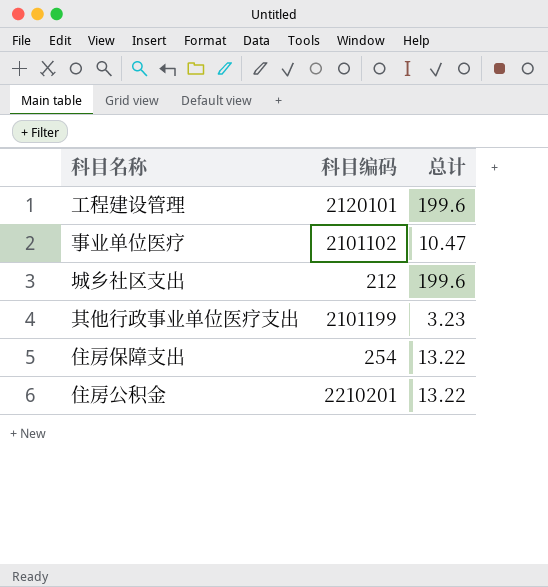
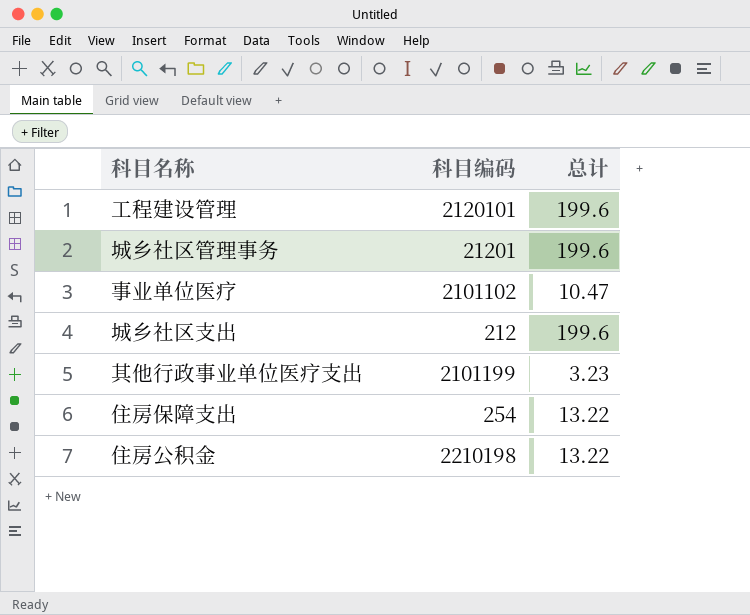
row 城乡社区管理事务: none -> 21201 | 199.6
住房公积金 | 科目编码: 2210201 -> 2210198

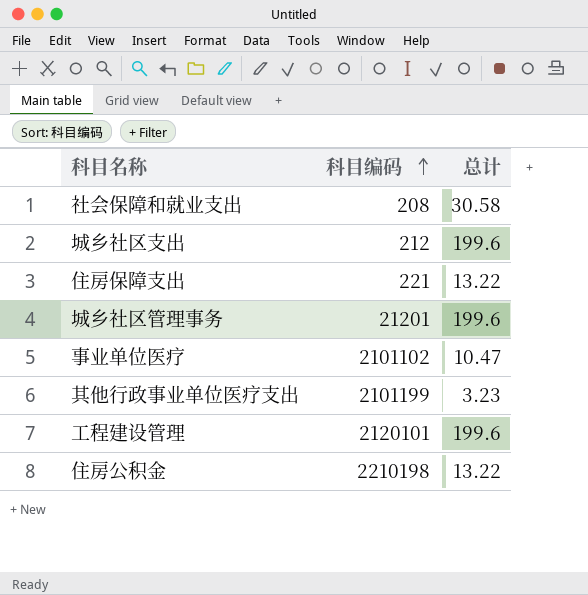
row order: none -> 科目编码 ascending
row 社会保障和就业支出: none -> 208 | 30.58
住房保障支出 | 科目编码: 254 -> 221

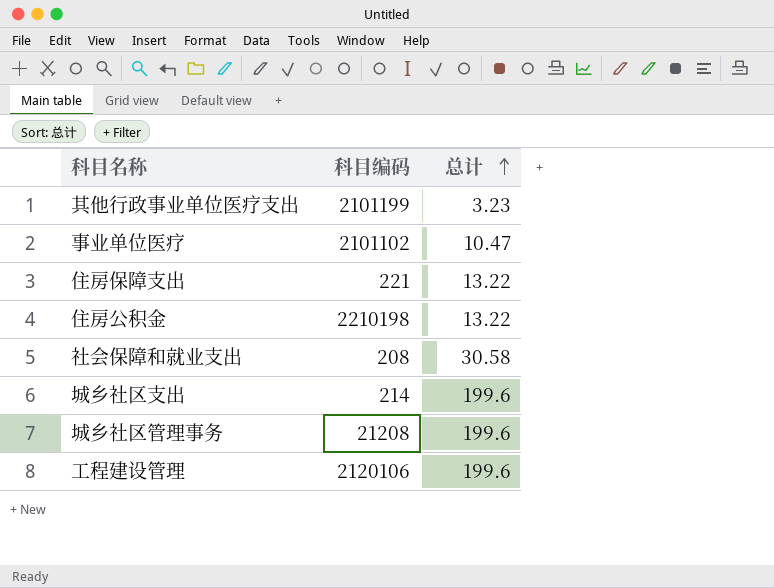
row order: 科目编码 ascending -> 总计 ascending
城乡社区支出 | 科目编码: 212 -> 214
城乡社区管理事务 | 科目编码: 21201 -> 21208
工程建设管理 | 科目编码: 2120101 -> 2120106

